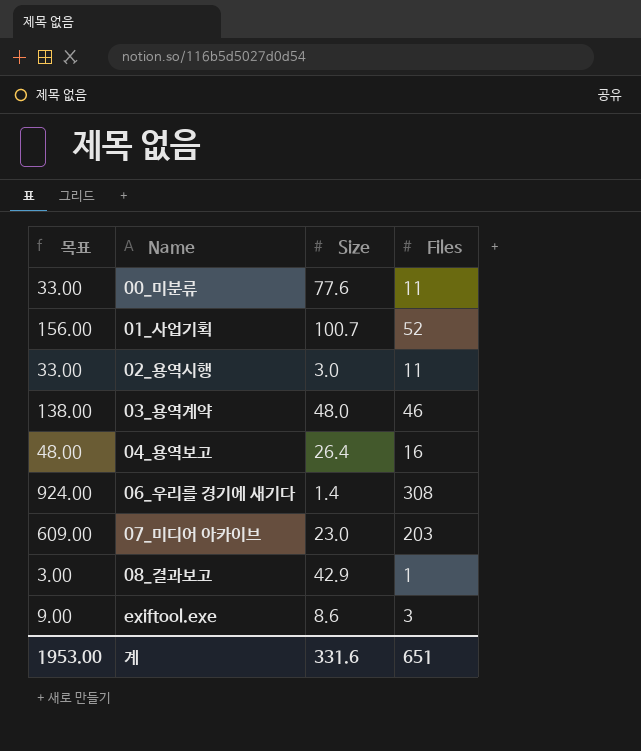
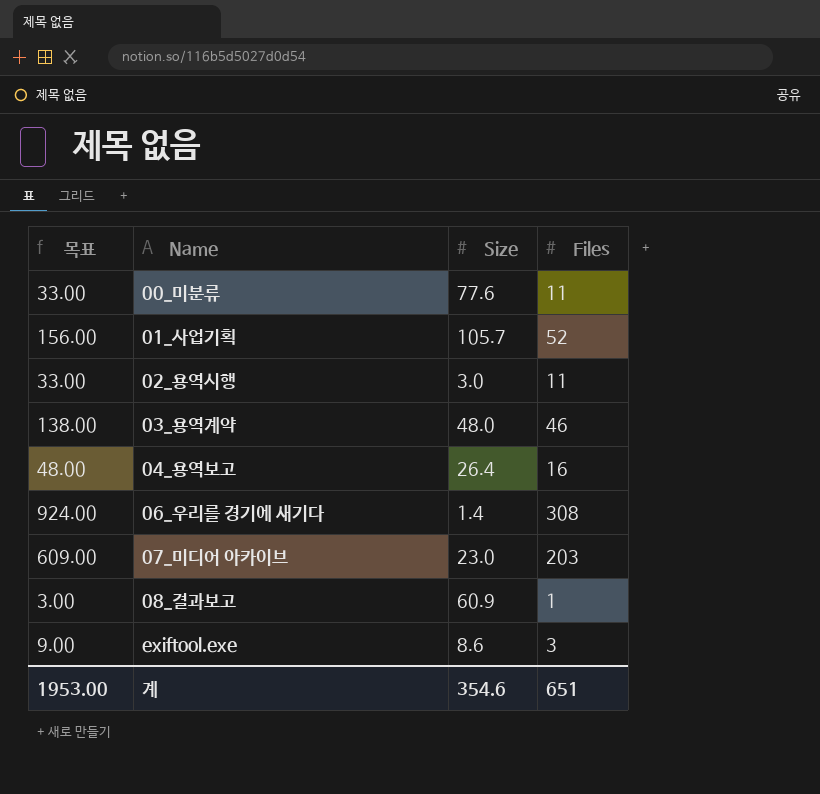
01_사업기획 | Size: 100.7 -> 105.7
08_결과보고 | Size: 42.9 -> 60.9
계 | Size: 331.6 -> 354.6

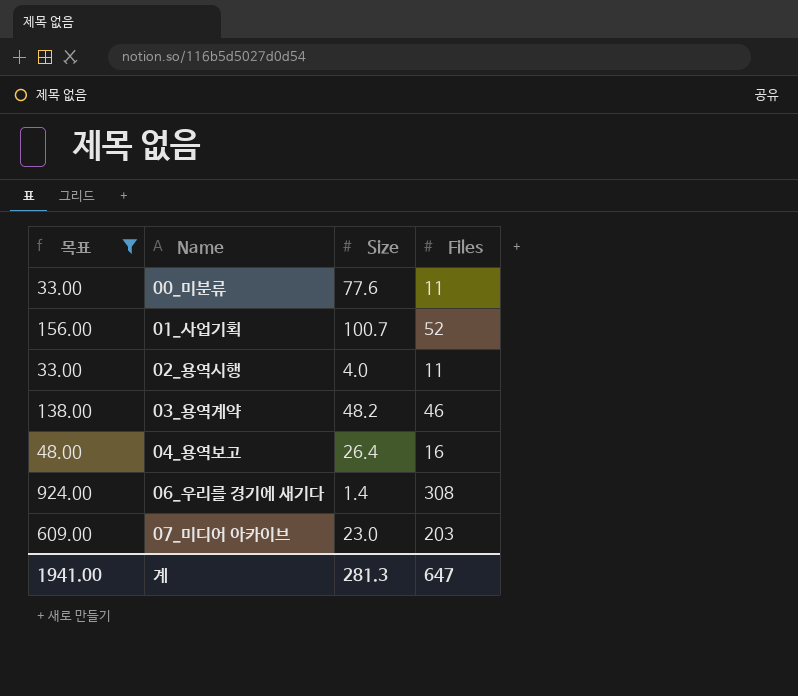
filter: none -> 목표 >= 33.00
01_사업기획 | Size: 105.7 -> 100.7
02_용역시행 | Size: 3.0 -> 4.0
03_용역계약 | Size: 48.0 -> 48.2
계 | 목표: 1953.00 -> 1941.00
계 | Size: 354.6 -> 281.3
계 | Files: 651 -> 647

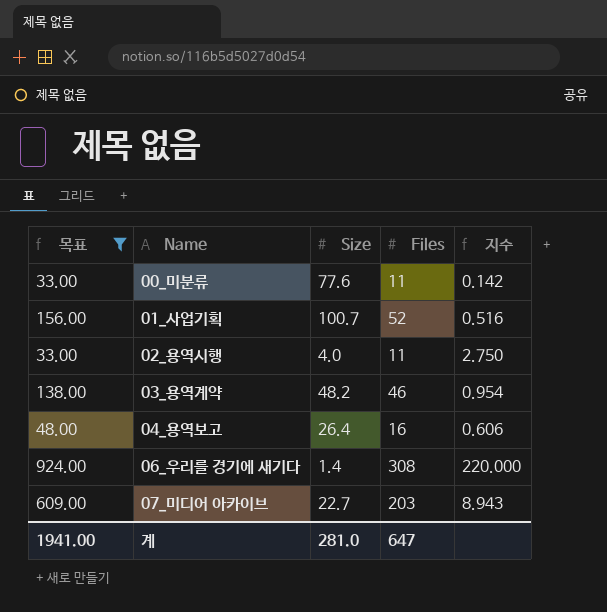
column 지수 | formula: none -> [Files] / [Size]
07_미디어 아카이브 | Size: 23.0 -> 22.7
계 | Size: 281.3 -> 281.0

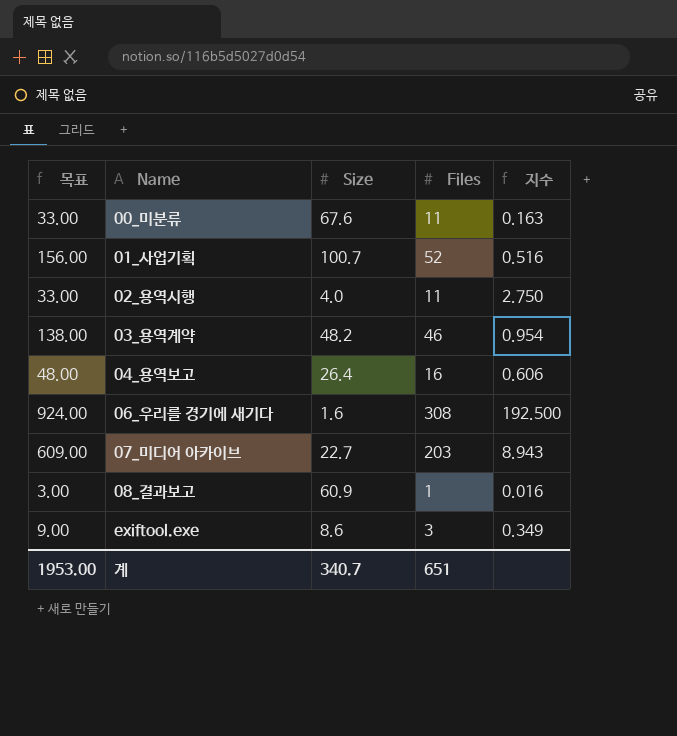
filter: 목표 >= 33.00 -> none
00_미분류 | Size: 77.6 -> 67.6
00_미분류 | 지수: 0.142 -> 0.163
06_우리를 경기에 새기다 | Size: 1.4 -> 1.6
06_우리를 경기에 새기다 | 지수: 220.000 -> 192.500
계 | 목표: 1941.00 -> 1953.00
계 | Size: 281.0 -> 340.7
계 | Files: 647 -> 651

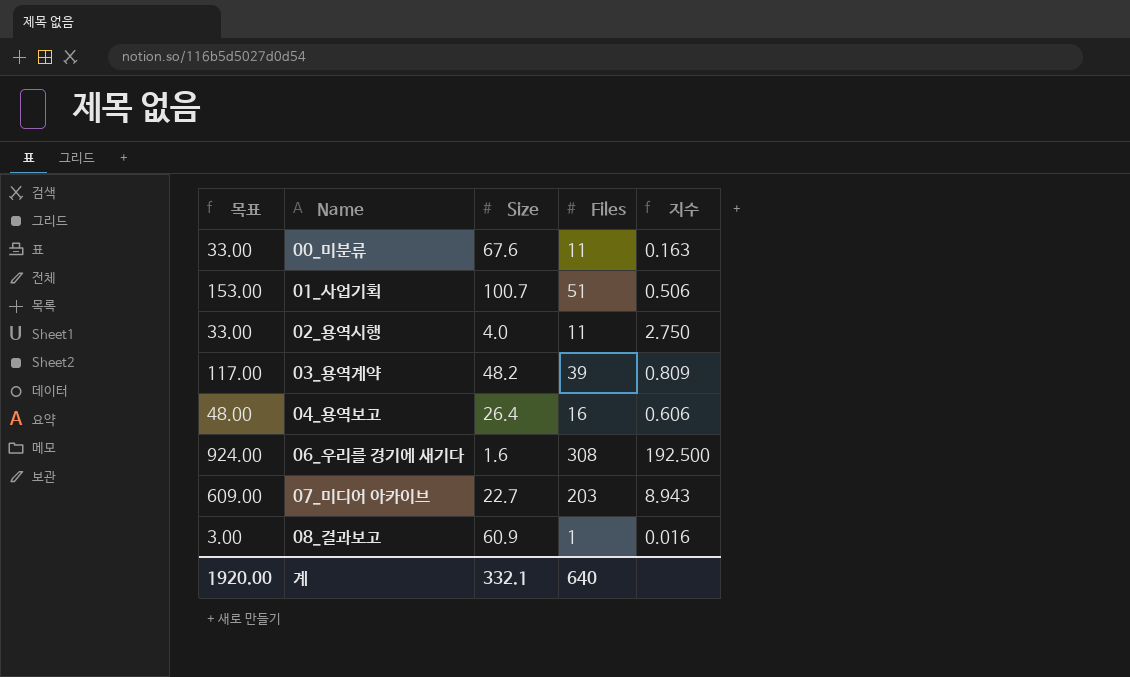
row exiftool.exe: 9.00 | 8.6 | 3 | 0.349 -> none
01_사업기획 | 목표: 156.00 -> 153.00
01_사업기획 | Files: 52 -> 51
01_사업기획 | 지수: 0.516 -> 0.506
03_용역계약 | 목표: 138.00 -> 117.00
03_용역계약 | Files: 46 -> 39
03_용역계약 | 지수: 0.954 -> 0.809
계 | 목표: 1953.00 -> 1920.00
계 | Size: 340.7 -> 332.1
계 | Files: 651 -> 640

